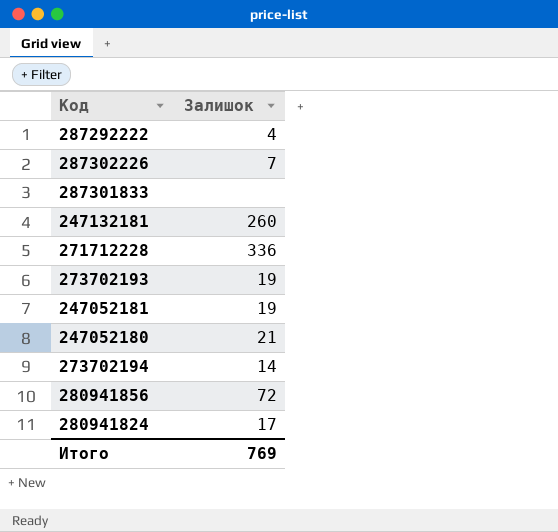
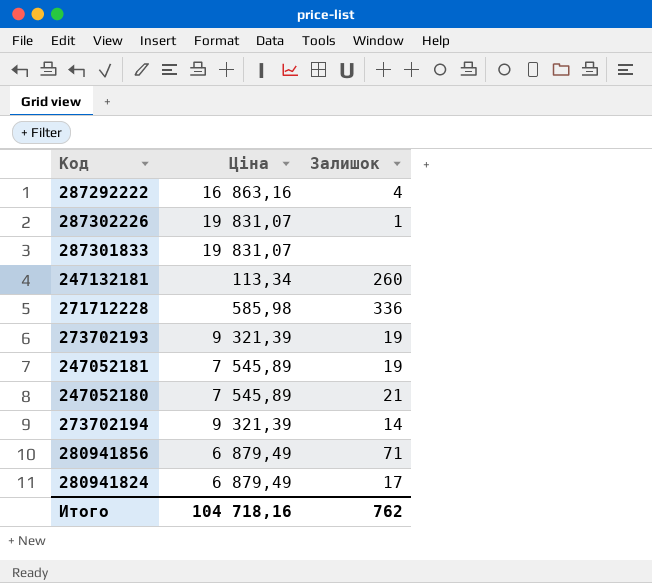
column Ціна | position: none -> 2
287302226 | Залишок: 7 -> 1
280941856 | Залишок: 72 -> 71
Итого | Залишок: 769 -> 762

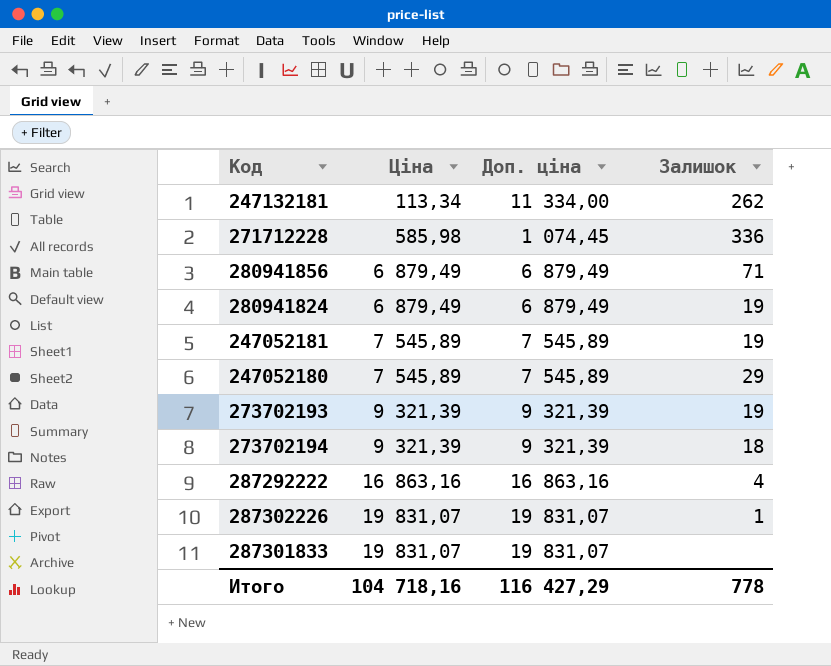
row order: none -> Ціна ascending
column Доп. ціна | position: none -> 3
247132181 | Залишок: 260 -> 262
280941824 | Залишок: 17 -> 19
247052180 | Залишок: 21 -> 29
273702194 | Залишок: 14 -> 18
Итого | Залишок: 762 -> 778

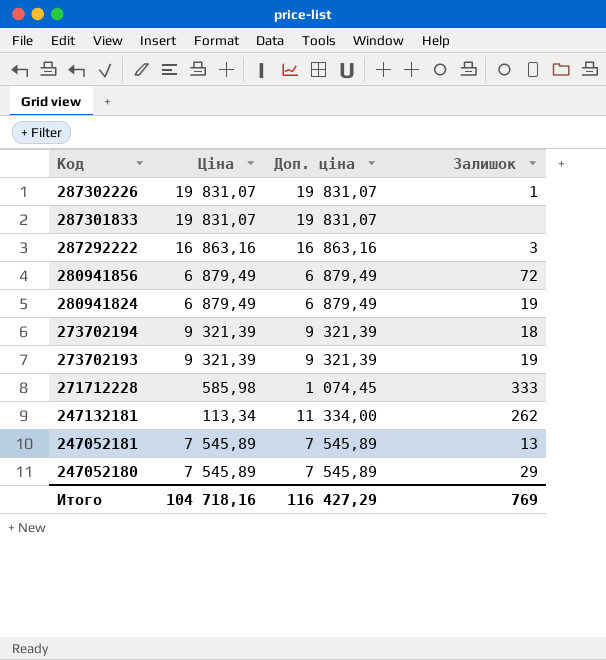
row order: Ціна ascending -> Код descending
287292222 | Залишок: 4 -> 3
280941856 | Залишок: 71 -> 72
271712228 | Залишок: 336 -> 333
247052181 | Залишок: 19 -> 13
Итого | Залишок: 778 -> 769

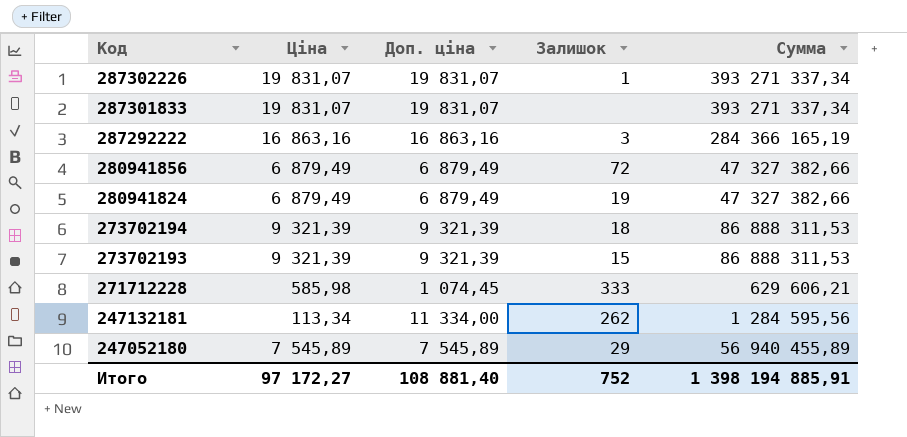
column Сумма | formula: none -> [Ціна] * [Доп. ціна]
row 247052181: 7 545,89 | 7 545,89 | 13 -> none
273702193 | Залишок: 19 -> 15
Итого | Ціна: 104 718,16 -> 97 172,27
Итого | Доп. ціна: 116 427,29 -> 108 881,40
Итого | Залишок: 769 -> 752

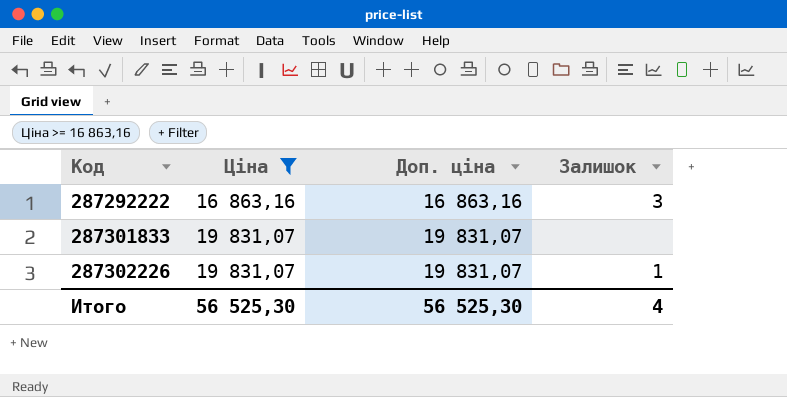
filter: none -> Ціна >= 16 863,16
row order: Код descending -> Код ascending
column Сумма | formula: [Ціна] * [Доп. ціна] -> none
Итого | Ціна: 97 172,27 -> 56 525,30
Итого | Доп. ціна: 108 881,40 -> 56 525,30
Итого | Залишок: 752 -> 4

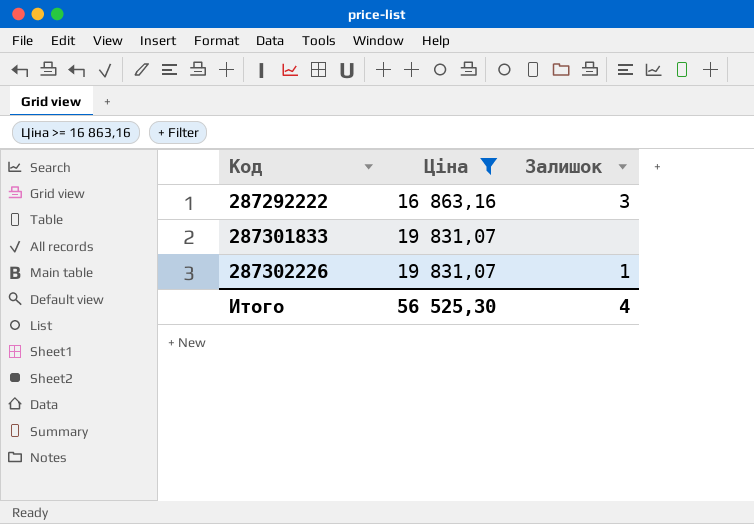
column Доп. ціна | position: 3 -> none

